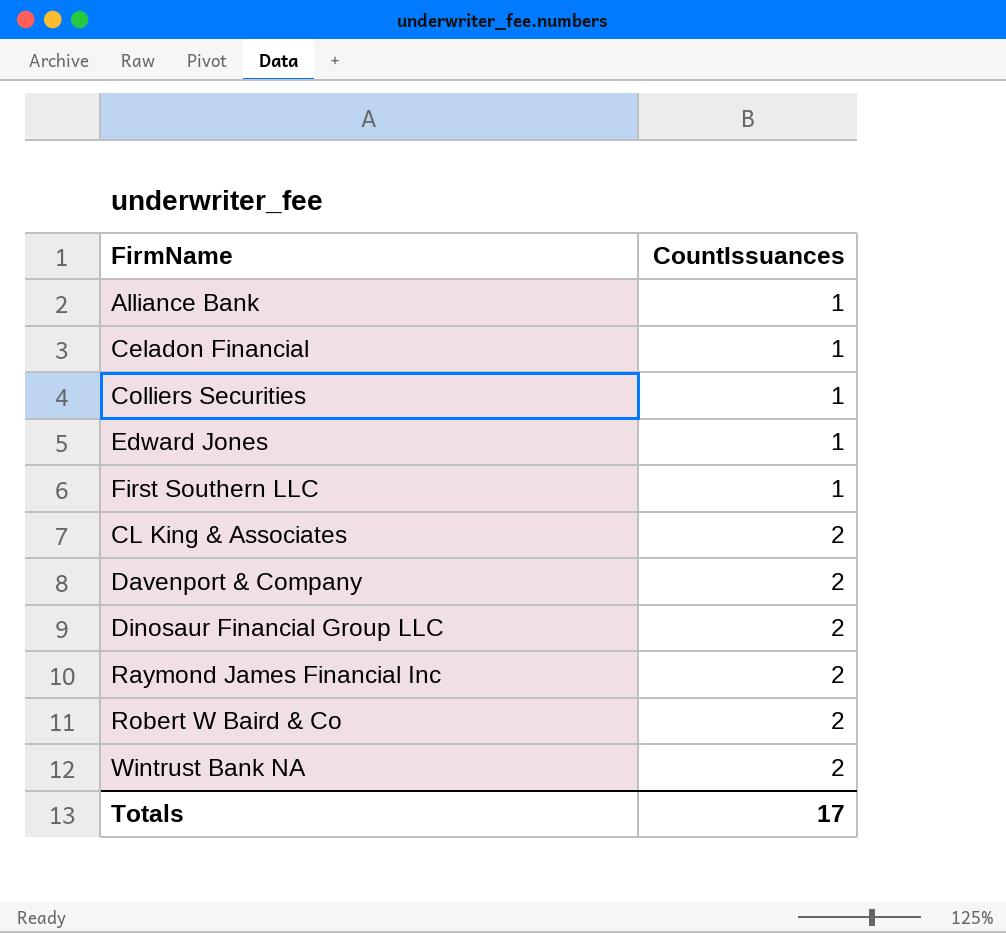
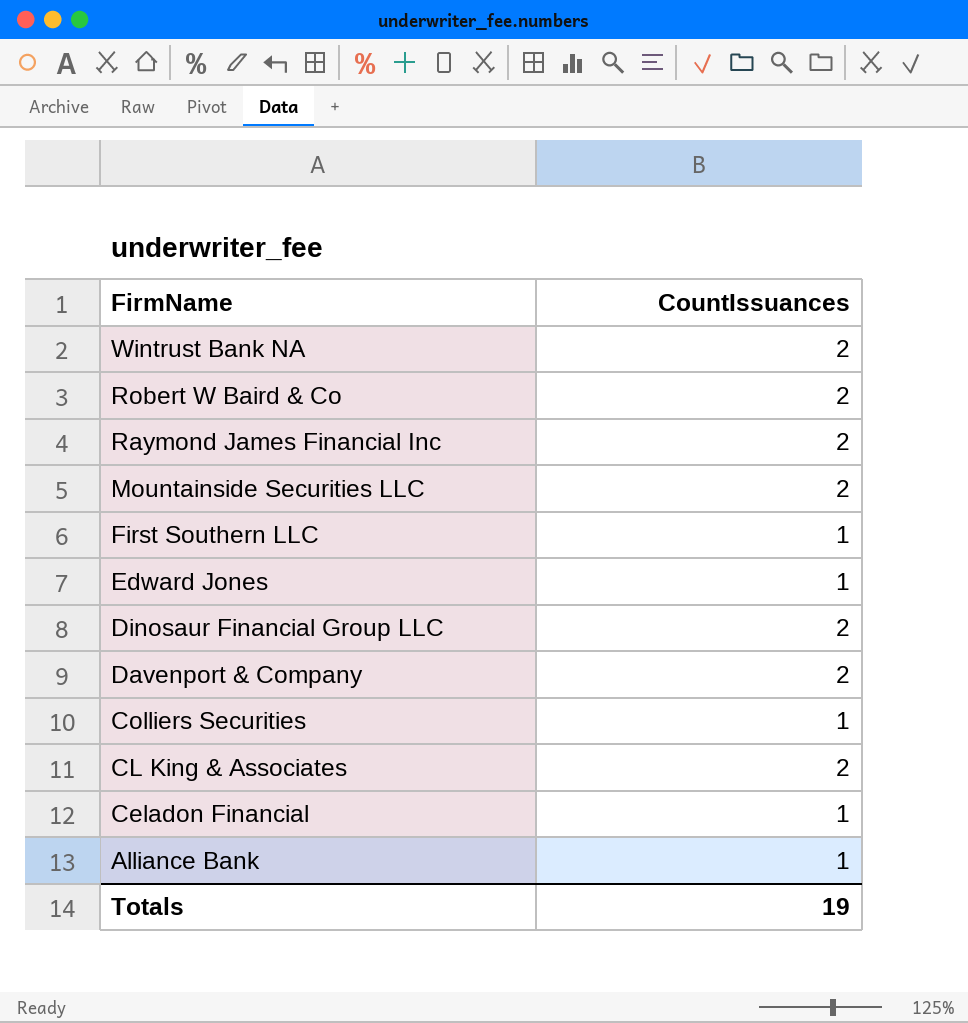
row order: CountIssuances ascending -> FirmName descending
row Mountainside Securities LLC: none -> 2
Totals | CountIssuances: 17 -> 19

